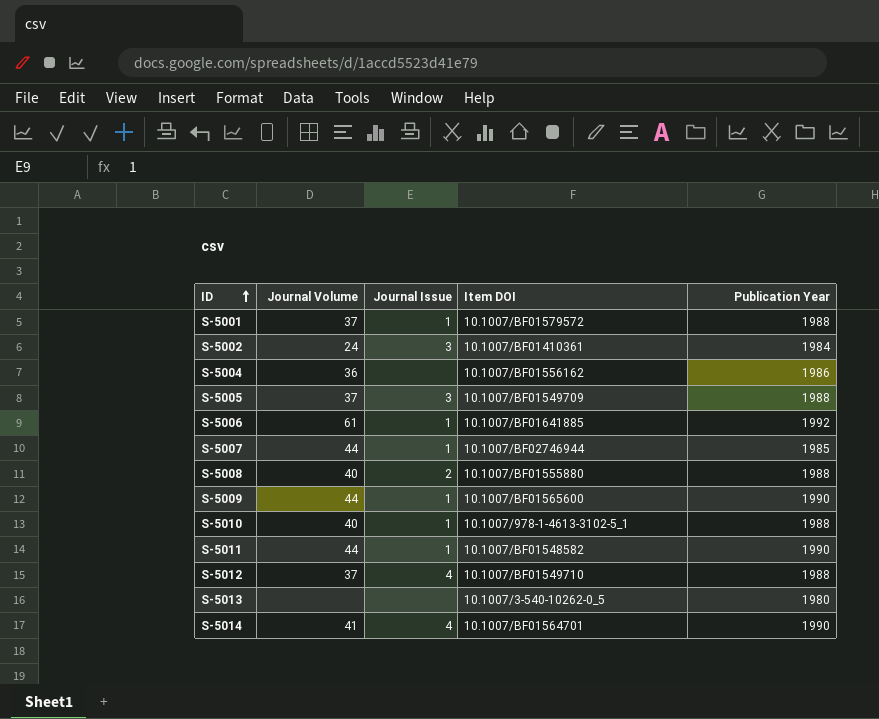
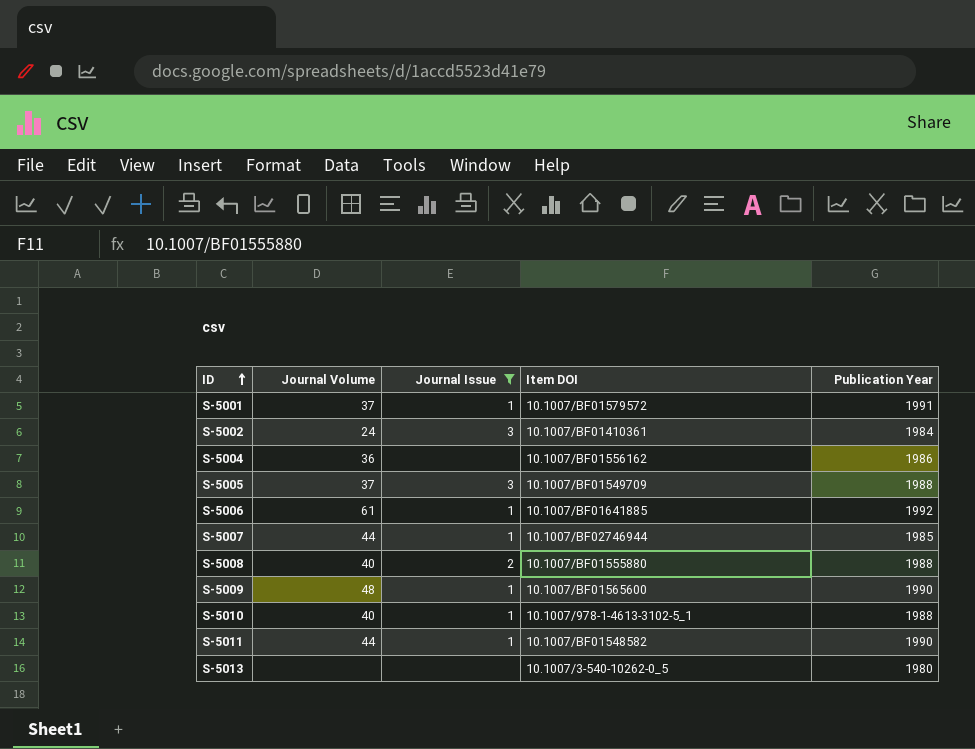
filter: none -> Journal Issue != 4
S-5001 | Publication Year: 1988 -> 1991
S-5009 | Journal Volume: 44 -> 48

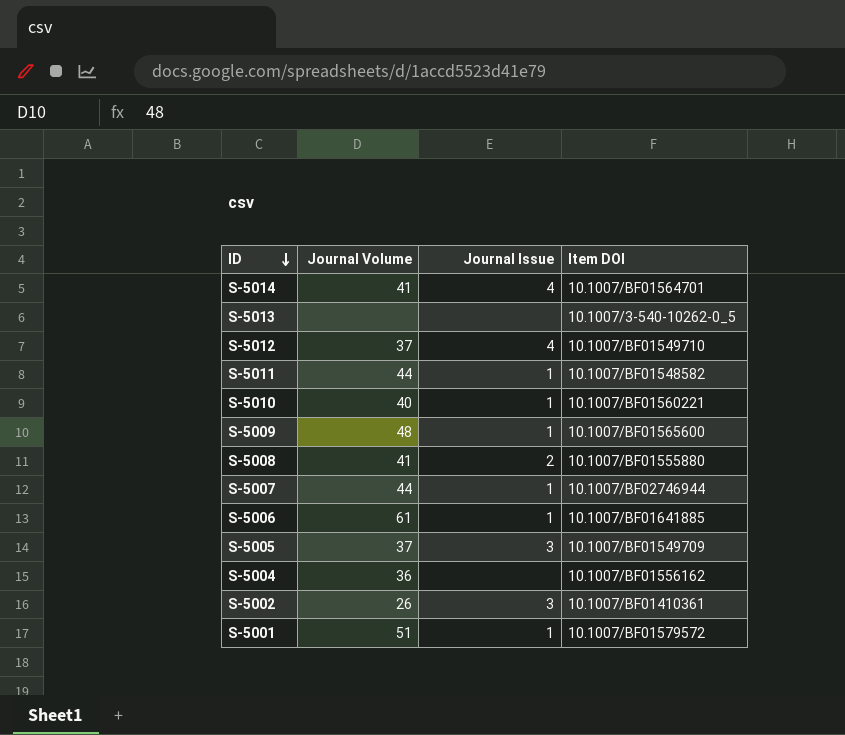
filter: Journal Issue != 4 -> none
row order: ID ascending -> ID descending
column Publication Year | position: 5 -> none
S-5010 | Item DOI: 10.1007/978-1-4613-3102-5_1 -> 10.1007/BF01560221
S-5008 | Journal Volume: 40 -> 41
S-5002 | Journal Volume: 24 -> 26
S-5001 | Journal Volume: 37 -> 51

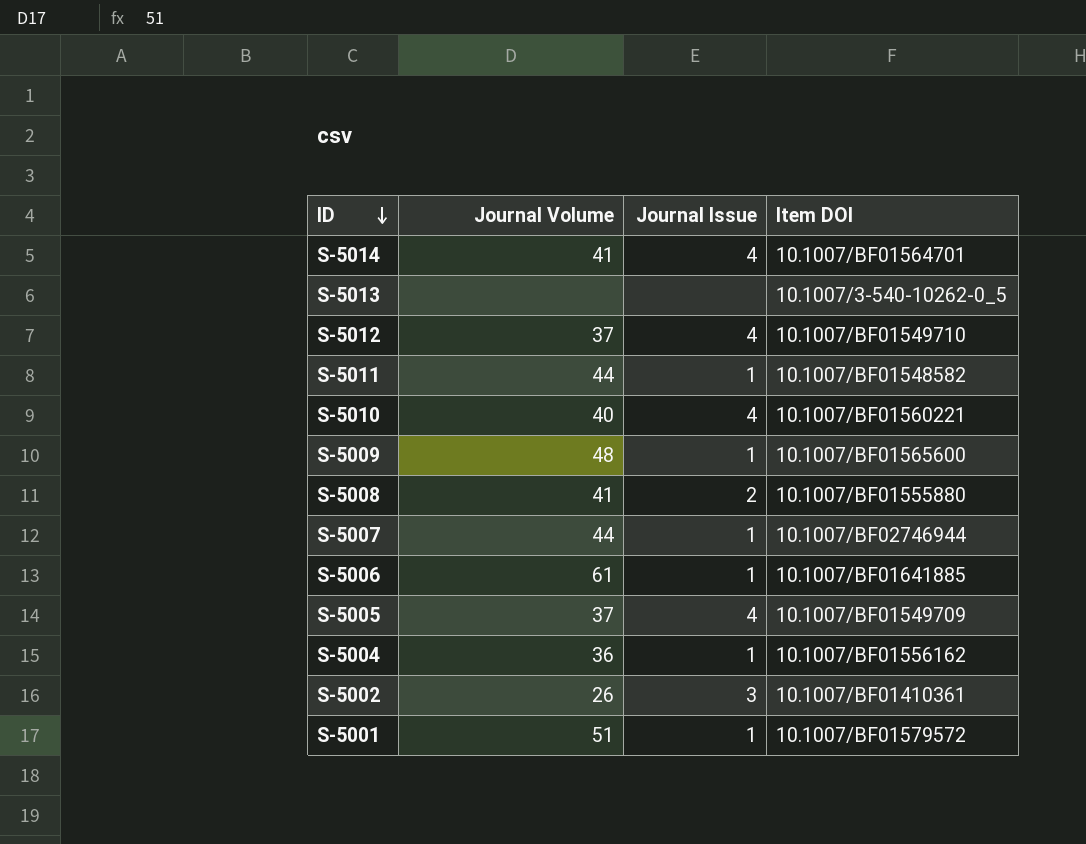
S-5010 | Journal Issue: 1 -> 4
S-5005 | Journal Issue: 3 -> 4
S-5004 | Journal Issue: none -> 1

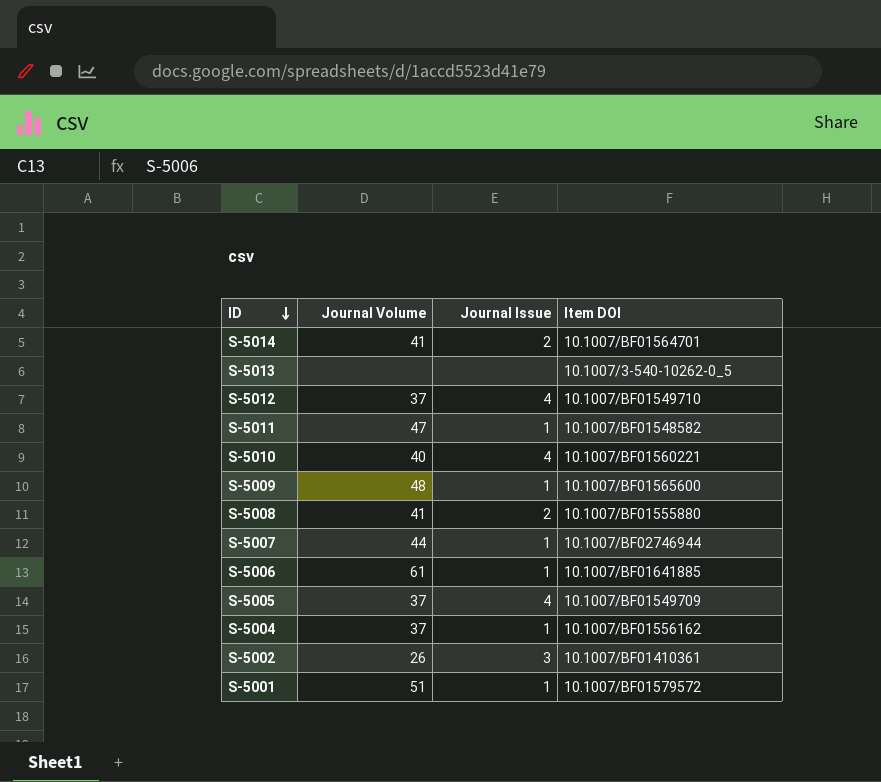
S-5014 | Journal Issue: 4 -> 2
S-5011 | Journal Volume: 44 -> 47
S-5004 | Journal Volume: 36 -> 37

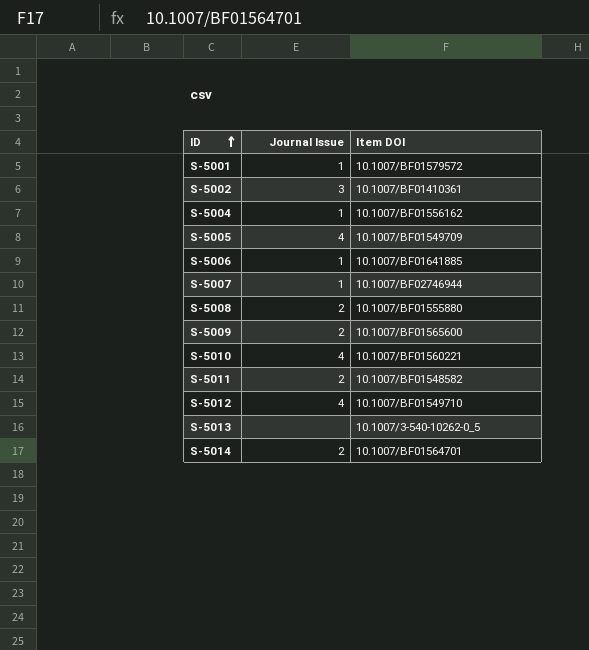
row order: ID descending -> ID ascending
column Journal Volume | position: 2 -> none
S-5009 | Journal Issue: 1 -> 2
S-5011 | Journal Issue: 1 -> 2

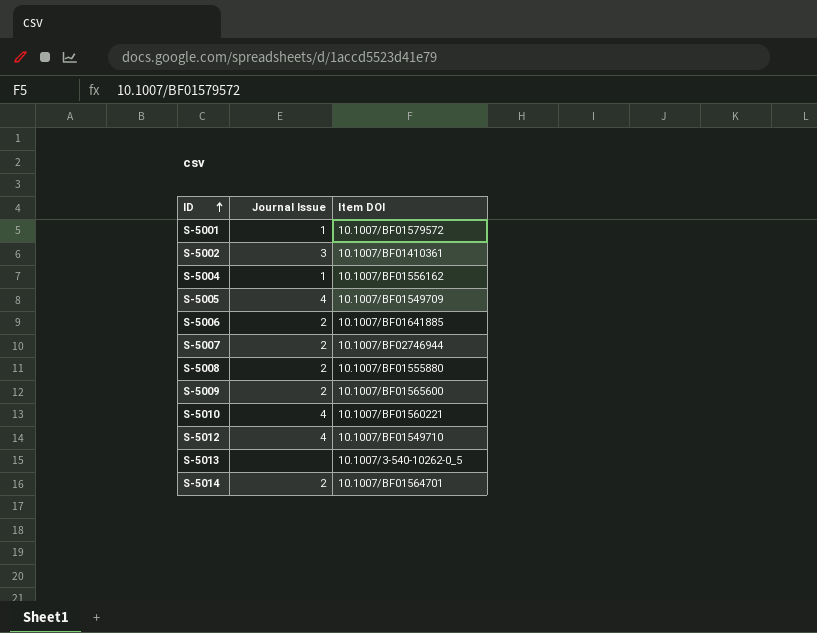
row S-5011: 2 | 10.1007/BF01548582 -> none
S-5006 | Journal Issue: 1 -> 2
S-5007 | Journal Issue: 1 -> 2

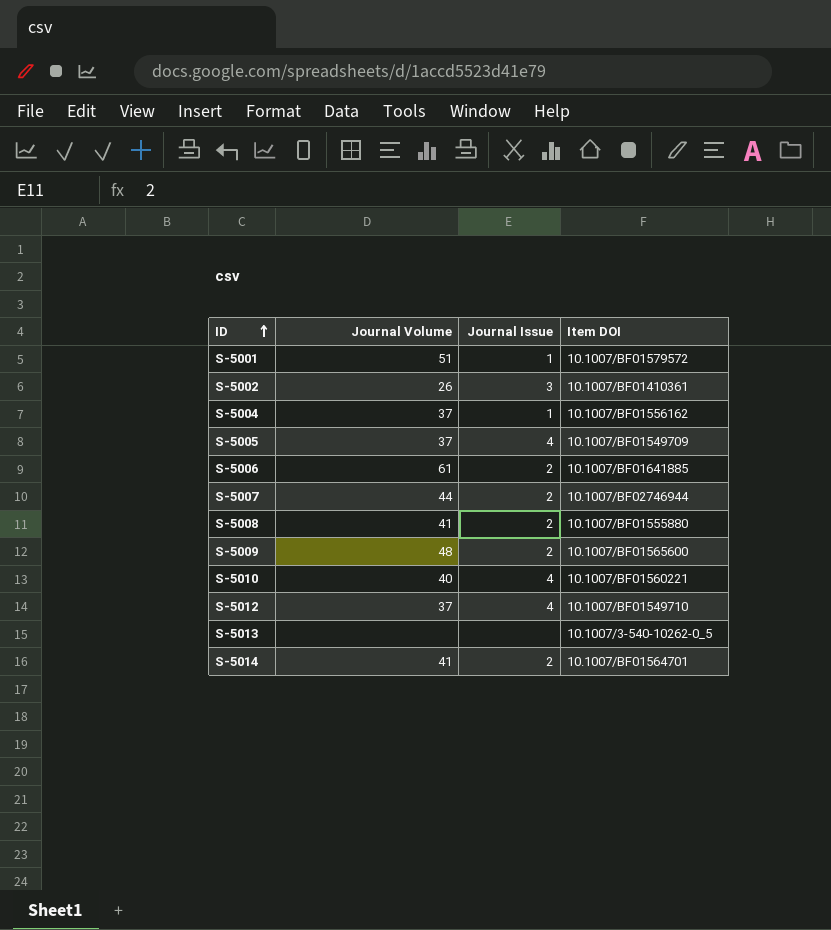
column Journal Volume | position: none -> 2

